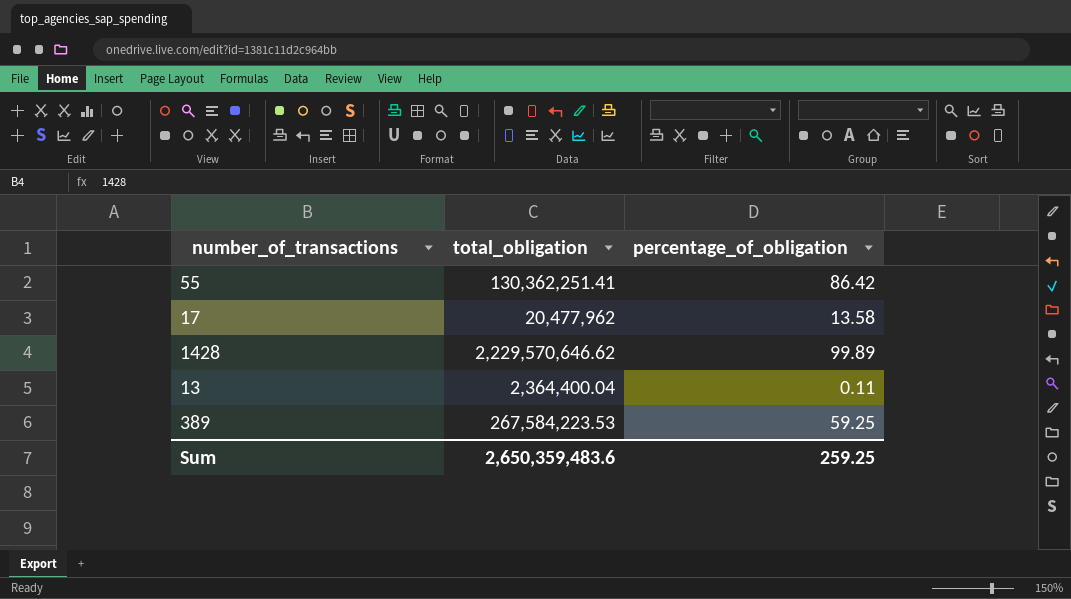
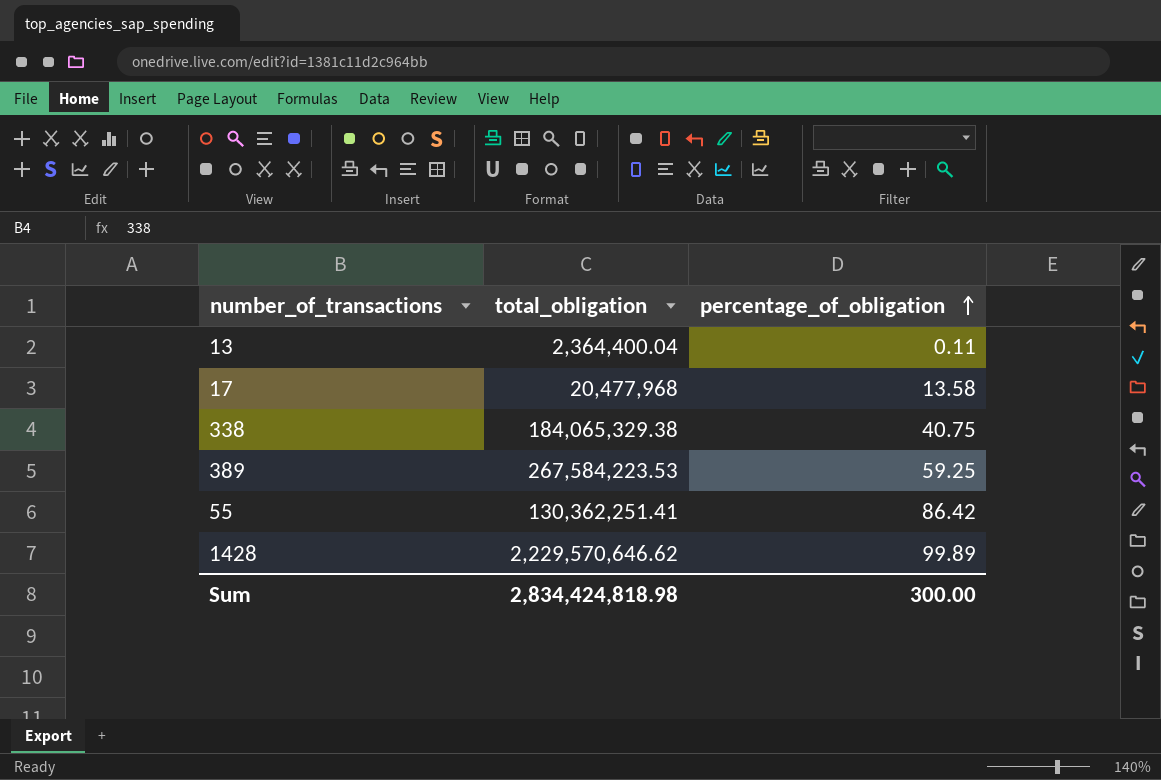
row order: none -> percentage_of_obligation ascending
17 | total_obligation: 20,477,962 -> 20,477,968
row 338: none -> 184,065,329.38 | 40.75
Sum | total_obligation: 2,650,359,483.6 -> 2,834,424,818.98
Sum | percentage_of_obligation: 259.25 -> 300.00

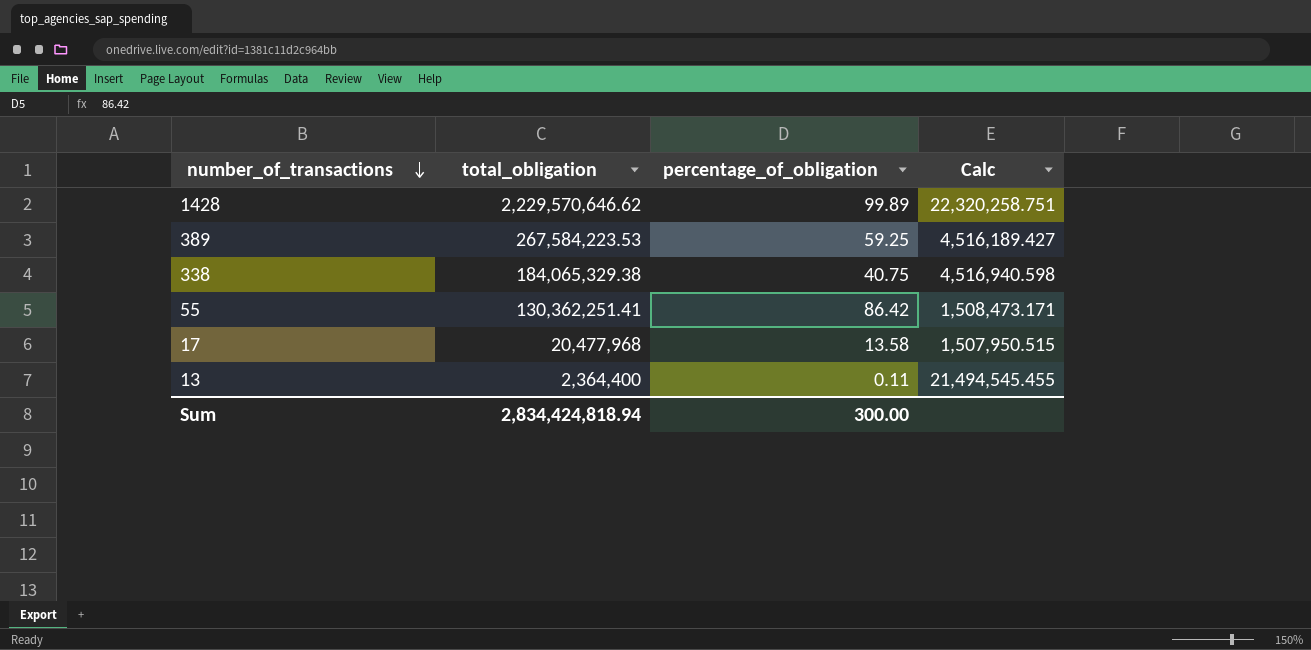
row order: percentage_of_obligation ascending -> number_of_transactions descending
column Calc | formula: none -> [total_obligation] / [percentage_of_obligation]
13 | total_obligation: 2,364,400.04 -> 2,364,400
Sum | total_obligation: 2,834,424,818.98 -> 2,834,424,818.94

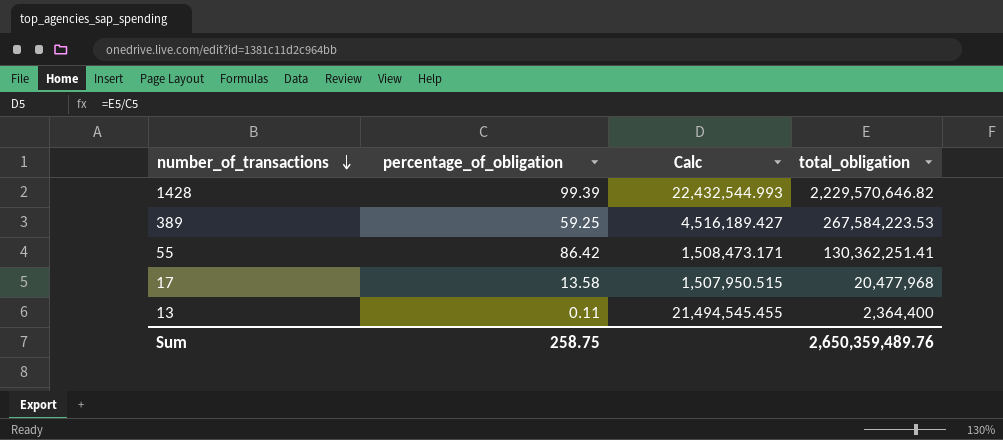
column total_obligation | position: 2 -> 4
row 338: 184,065,329.38 | 40.75 | 4,516,940.598 -> none
1428 | percentage_of_obligation: 99.89 -> 99.39
1428 | Calc: 22,320,258.751 -> 22,432,544.993
1428 | total_obligation: 2,229,570,646.62 -> 2,229,570,646.82
Sum | percentage_of_obligation: 300.00 -> 258.75
Sum | total_obligation: 2,834,424,818.94 -> 2,650,359,489.76

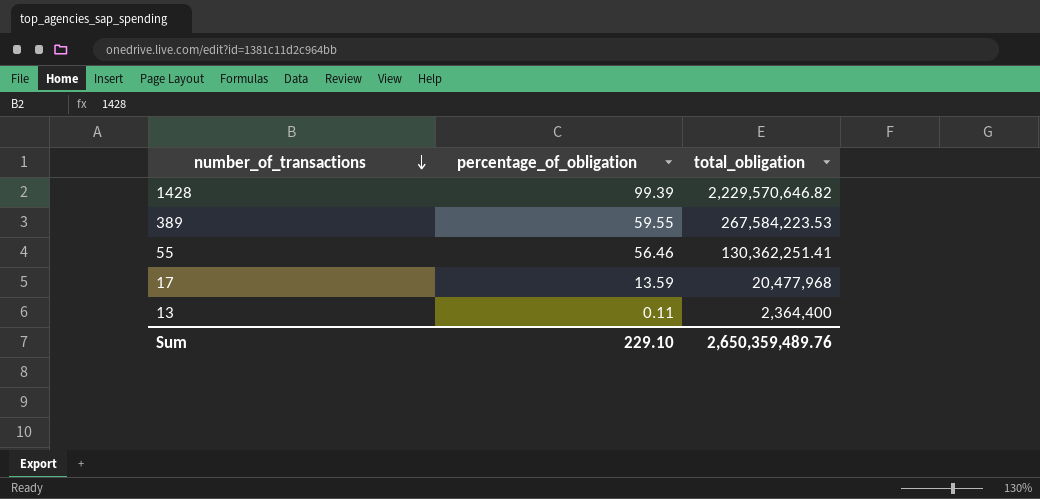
column Calc | formula: [total_obligation] / [percentage_of_obligation] -> none
389 | percentage_of_obligation: 59.25 -> 59.55
55 | percentage_of_obligation: 86.42 -> 56.46
17 | percentage_of_obligation: 13.58 -> 13.59
Sum | percentage_of_obligation: 258.75 -> 229.10

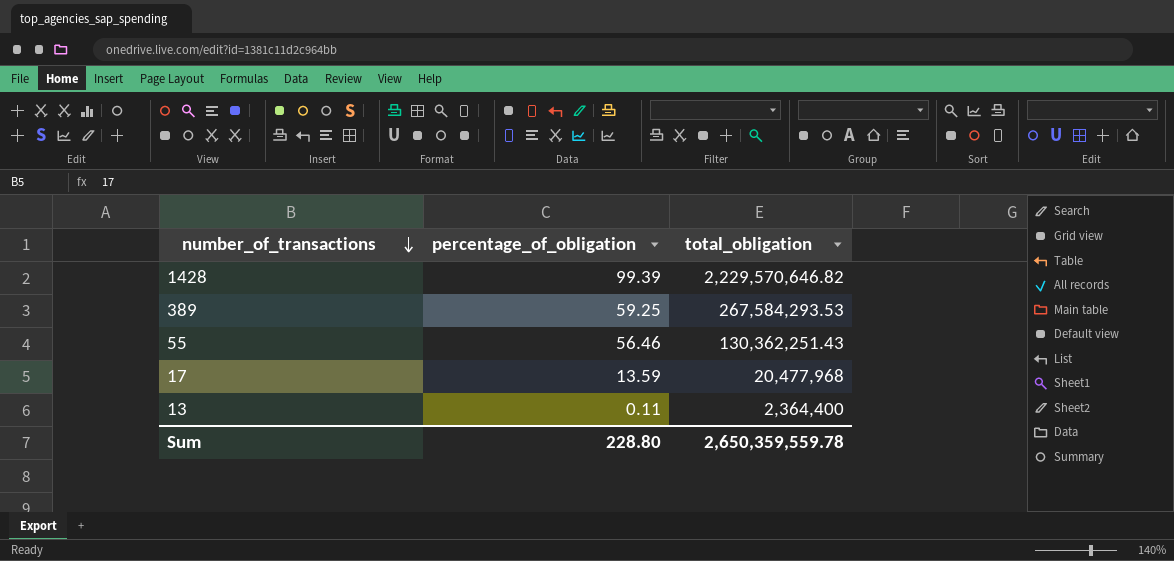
389 | percentage_of_obligation: 59.55 -> 59.25
389 | total_obligation: 267,584,223.53 -> 267,584,293.53
55 | total_obligation: 130,362,251.41 -> 130,362,251.43
Sum | percentage_of_obligation: 229.10 -> 228.80
Sum | total_obligation: 2,650,359,489.76 -> 2,650,359,559.78

